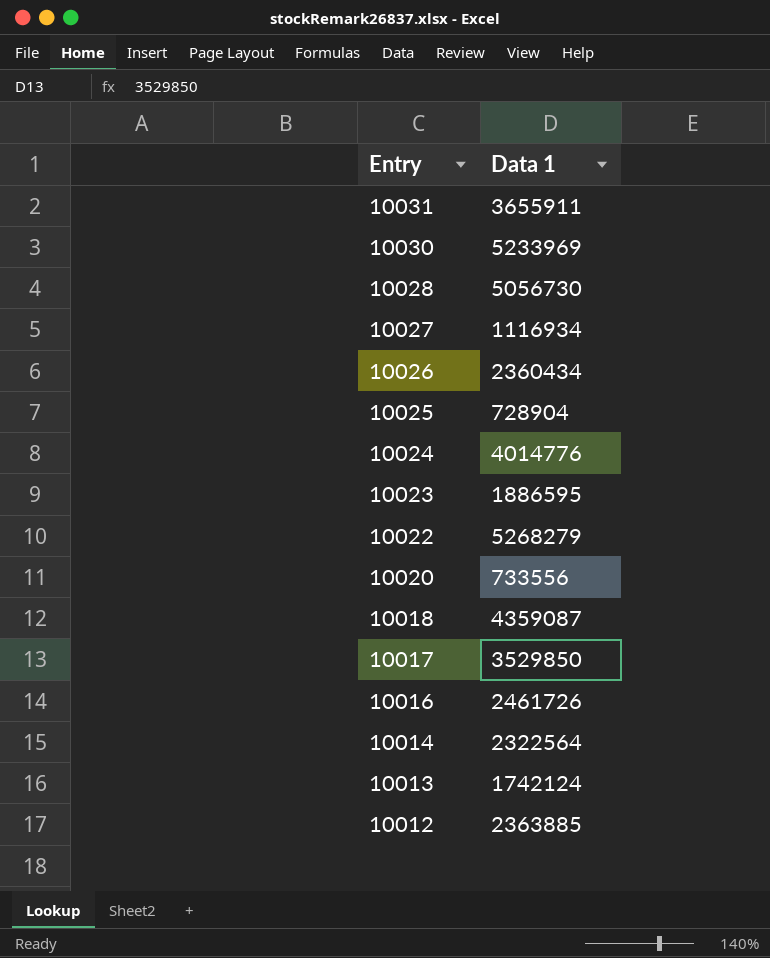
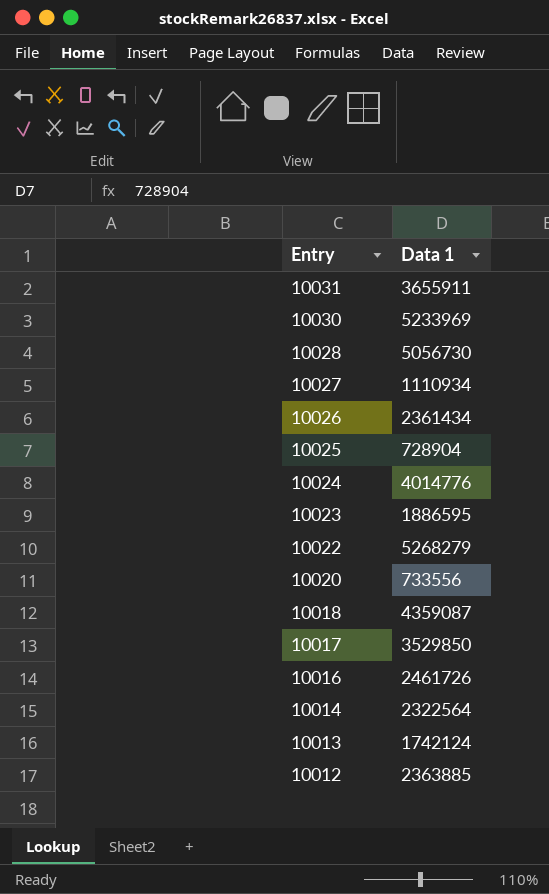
10027 | Data 1: 1116934 -> 1110934
10026 | Data 1: 2360434 -> 2361434

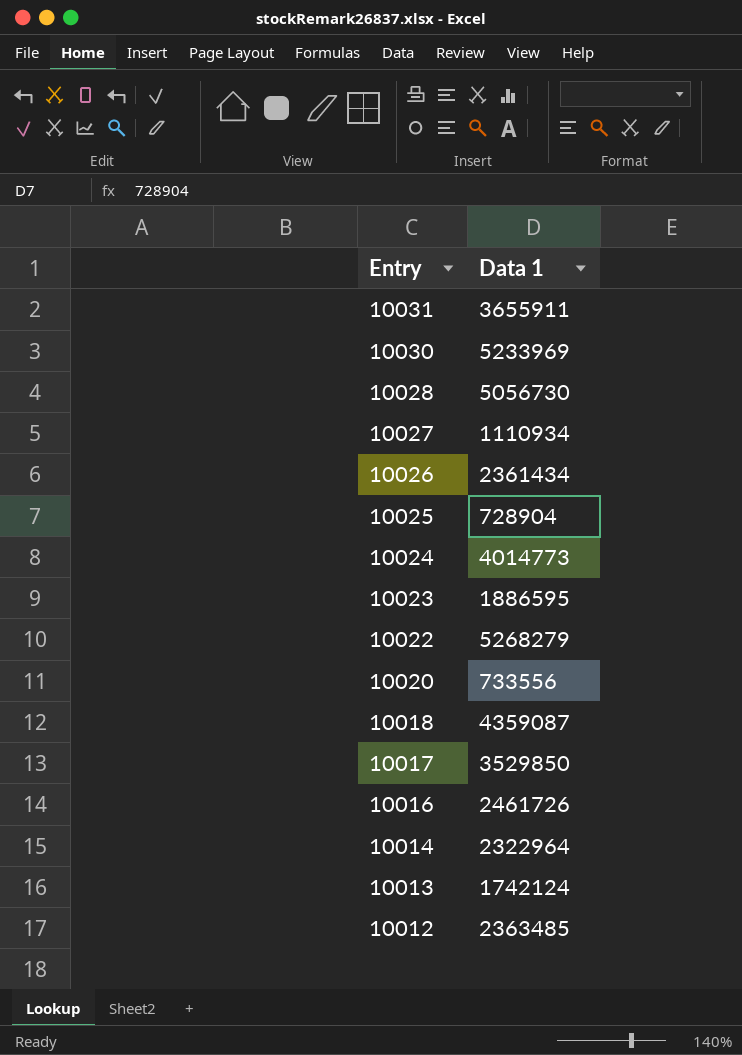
10024 | Data 1: 4014776 -> 4014773
10014 | Data 1: 2322564 -> 2322964
10012 | Data 1: 2363885 -> 2363485

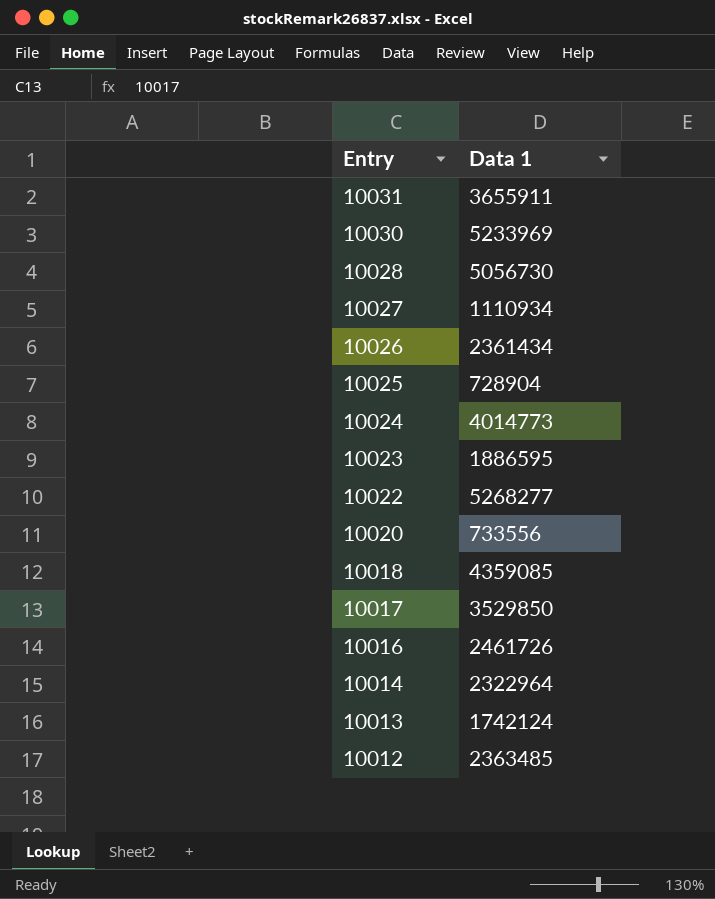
10022 | Data 1: 5268279 -> 5268277
10018 | Data 1: 4359087 -> 4359085

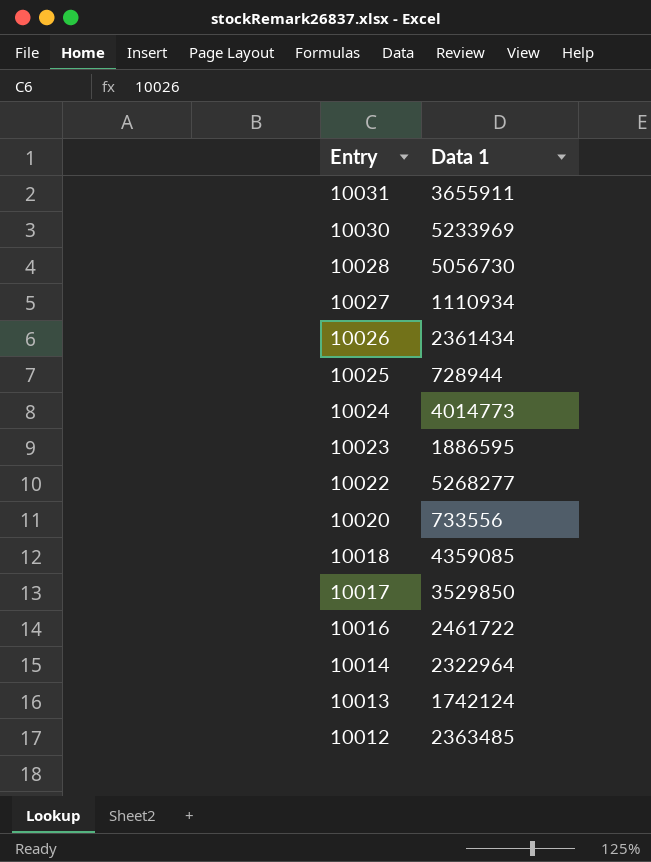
10025 | Data 1: 728904 -> 728944
10016 | Data 1: 2461726 -> 2461722

